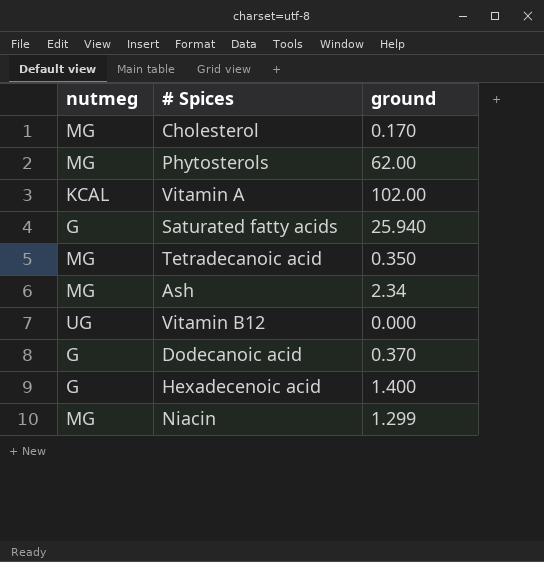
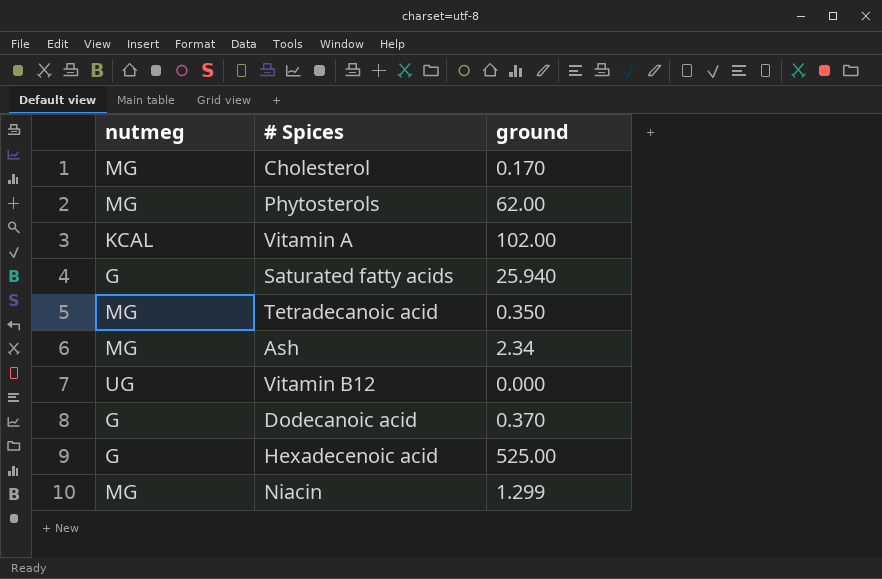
Hexadecenoic acid | ground: 1.400 -> 525.00

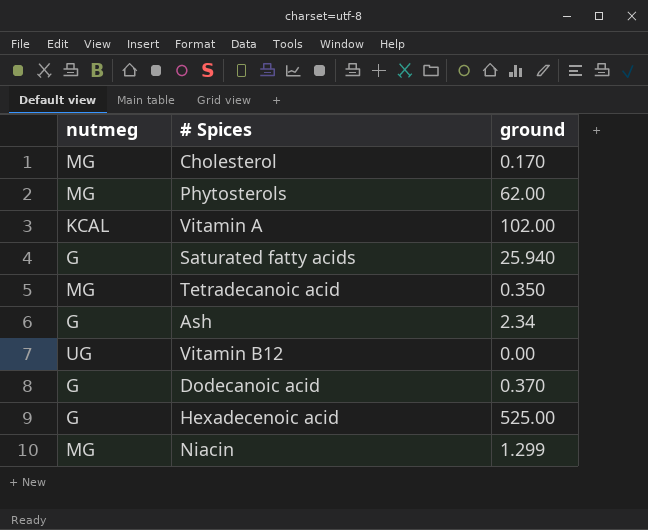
Ash | nutmeg: MG -> G
Vitamin B12 | ground: 0.000 -> 0.00

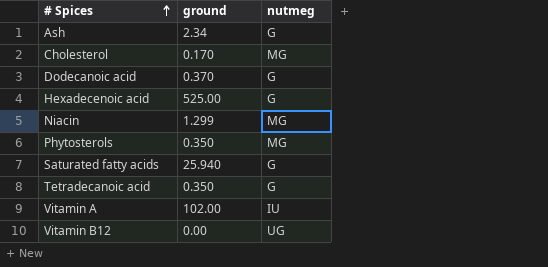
row order: none -> # Spices ascending
column nutmeg | position: 1 -> 3
Phytosterols | ground: 62.00 -> 0.350
Tetradecanoic acid | nutmeg: MG -> G
Vitamin A | nutmeg: KCAL -> IU

